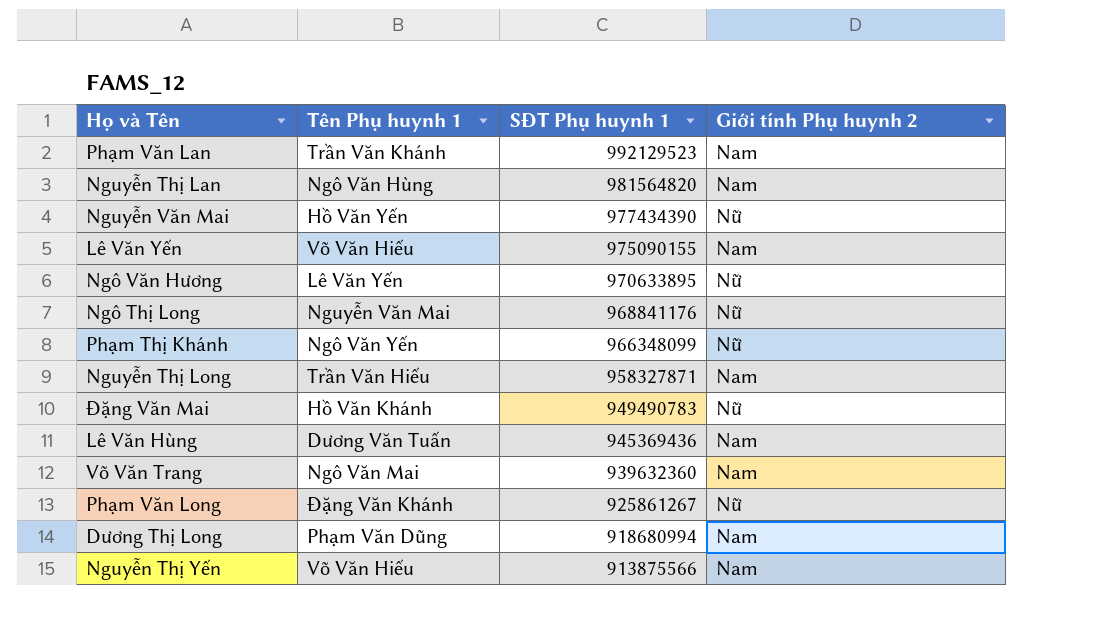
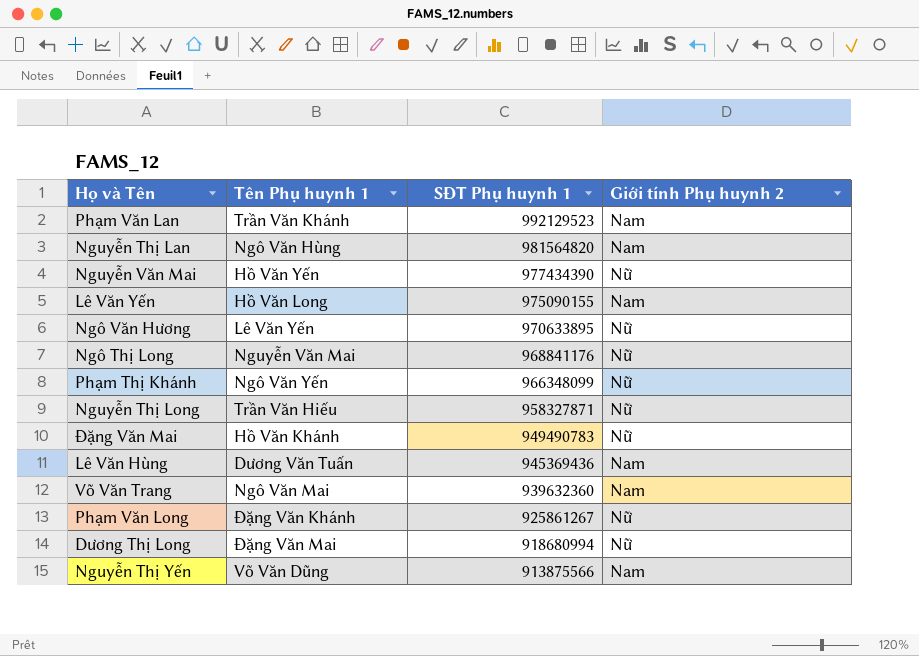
Lê Văn Yến | Tên Phụ huynh 1: Võ Văn Hiếu -> Hồ Văn Long
Nguyễn Thị Long | Giới tính Phụ huynh 2: Nam -> Nữ
Dương Thị Long | Tên Phụ huynh 1: Phạm Văn Dũng -> Đặng Văn Mai
Dương Thị Long | Giới tính Phụ huynh 2: Nam -> Nữ
Nguyễn Thị Yến | Tên Phụ huynh 1: Võ Văn Hiếu -> Võ Văn Dũng

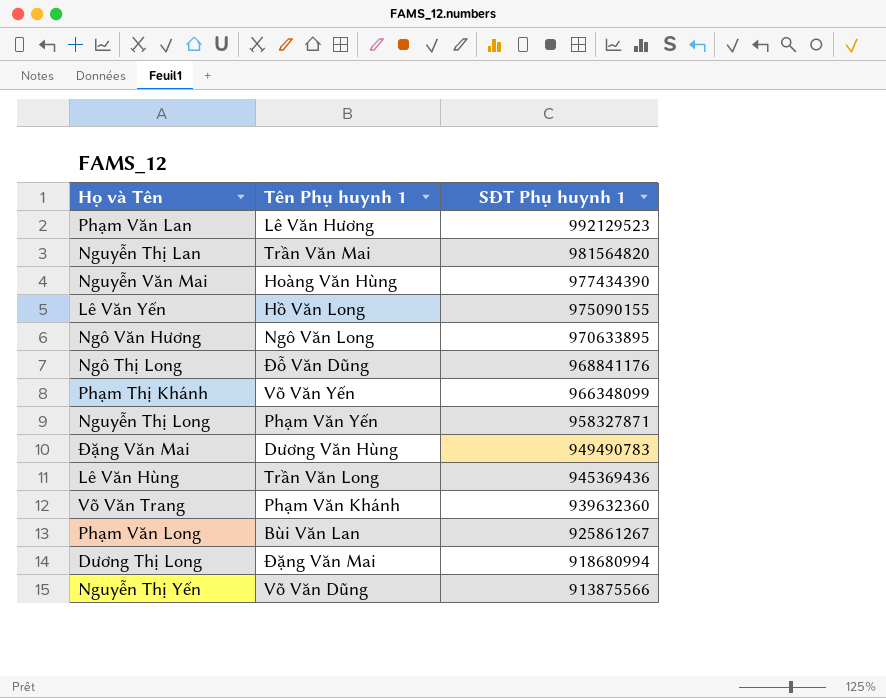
column Giới tính Phụ huynh 2 | position: 4 -> none
Phạm Văn Lan | Tên Phụ huynh 1: Trần Văn Khánh -> Lê Văn Hương
Nguyễn Thị Lan | Tên Phụ huynh 1: Ngô Văn Hùng -> Trần Văn Mai
Nguyễn Văn Mai | Tên Phụ huynh 1: Hồ Văn Yến -> Hoàng Văn Hùng
Ngô Văn Hương | Tên Phụ huynh 1: Lê Văn Yến -> Ngô Văn Long
Ngô Thị Long | Tên Phụ huynh 1: Nguyễn Văn Mai -> Đỗ Văn Dũng
Phạm Thị Khánh | Tên Phụ huynh 1: Ngô Văn Yến -> Võ Văn Yến
Nguyễn Thị Long | Tên Phụ huynh 1: Trần Văn Hiếu -> Phạm Văn Yến
Đặng Văn Mai | Tên Phụ huynh 1: Hồ Văn Khánh -> Dương Văn Hùng
Lê Văn Hùng | Tên Phụ huynh 1: Dương Văn Tuấn -> Trần Văn Long
Võ Văn Trang | Tên Phụ huynh 1: Ngô Văn Mai -> Phạm Văn Khánh
Phạm Văn Long | Tên Phụ huynh 1: Đặng Văn Khánh -> Bùi Văn Lan

